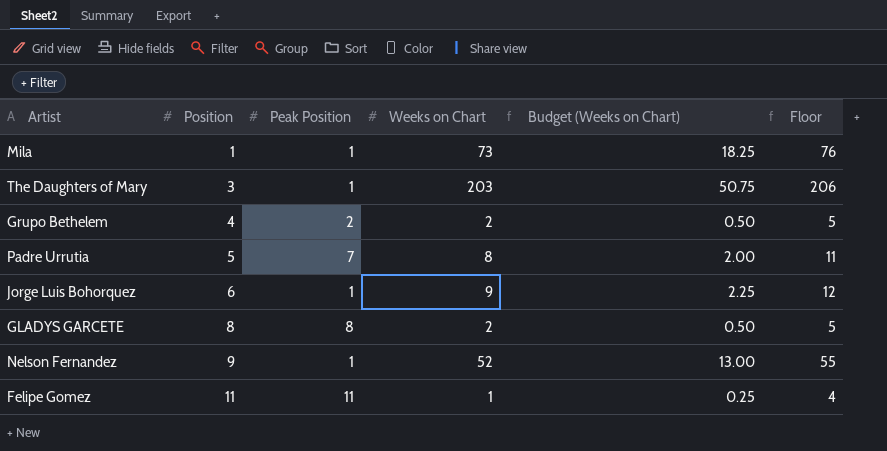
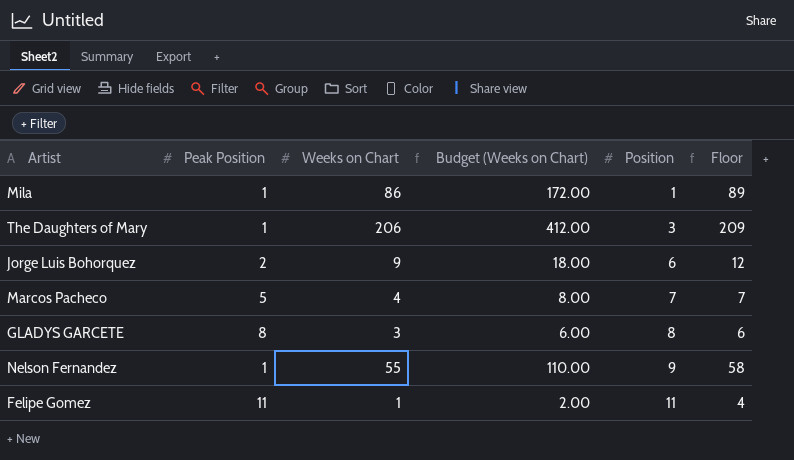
column Budget (Weeks on Chart) | formula: [Weeks on Chart] * 0.25 -> [Weeks on Chart] * 2
column Position | position: 2 -> 5
row Grupo Bethelem: 4 | 2 | 2 | 0.50 | 5 -> none
row Padre Urrutia: 5 | 7 | 8 | 2.00 | 11 -> none
Mila | Weeks on Chart: 73 -> 86
Mila | Floor: 76 -> 89
The Daughters of Mary | Weeks on Chart: 203 -> 206
The Daughters of Mary | Floor: 206 -> 209
Jorge Luis Bohorquez | Peak Position: 1 -> 2
row Marcos Pacheco: none -> 5 | 4 | 8.00 | 7 | 7
GLADYS GARCETE | Weeks on Chart: 2 -> 3
GLADYS GARCETE | Floor: 5 -> 6
Nelson Fernandez | Weeks on Chart: 52 -> 55
Nelson Fernandez | Floor: 55 -> 58

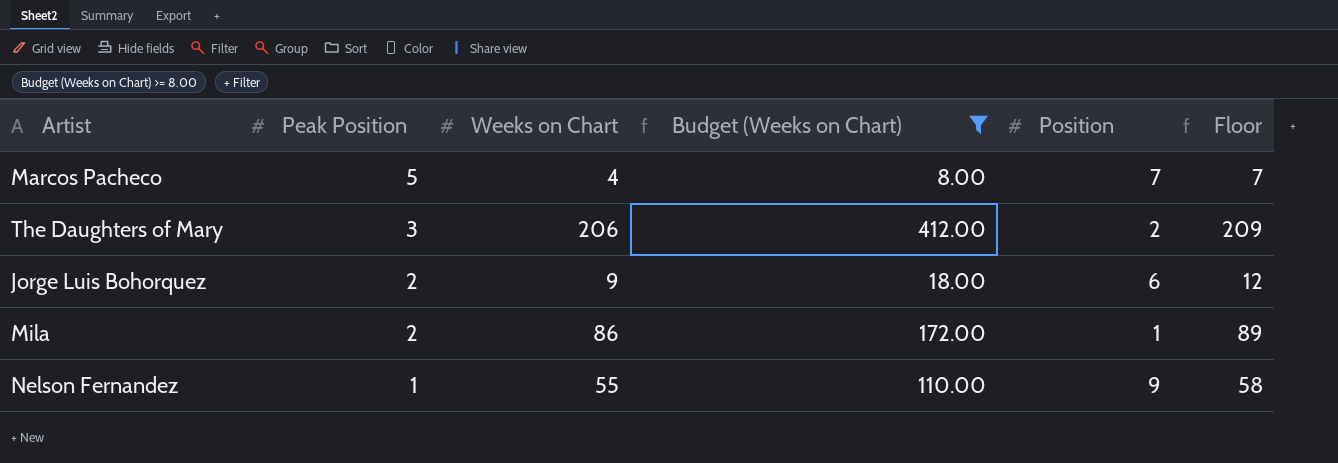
filter: none -> Budget (Weeks on Chart) >= 8.00
row order: Position ascending -> Peak Position descending
The Daughters of Mary | Peak Position: 1 -> 3
The Daughters of Mary | Position: 3 -> 2
Mila | Peak Position: 1 -> 2

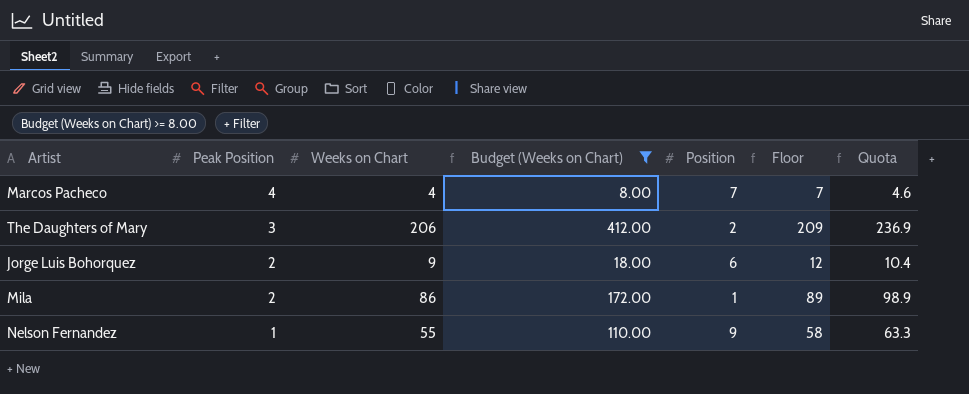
column Quota | formula: none -> [Weeks on Chart] * 1.15
Marcos Pacheco | Peak Position: 5 -> 4

